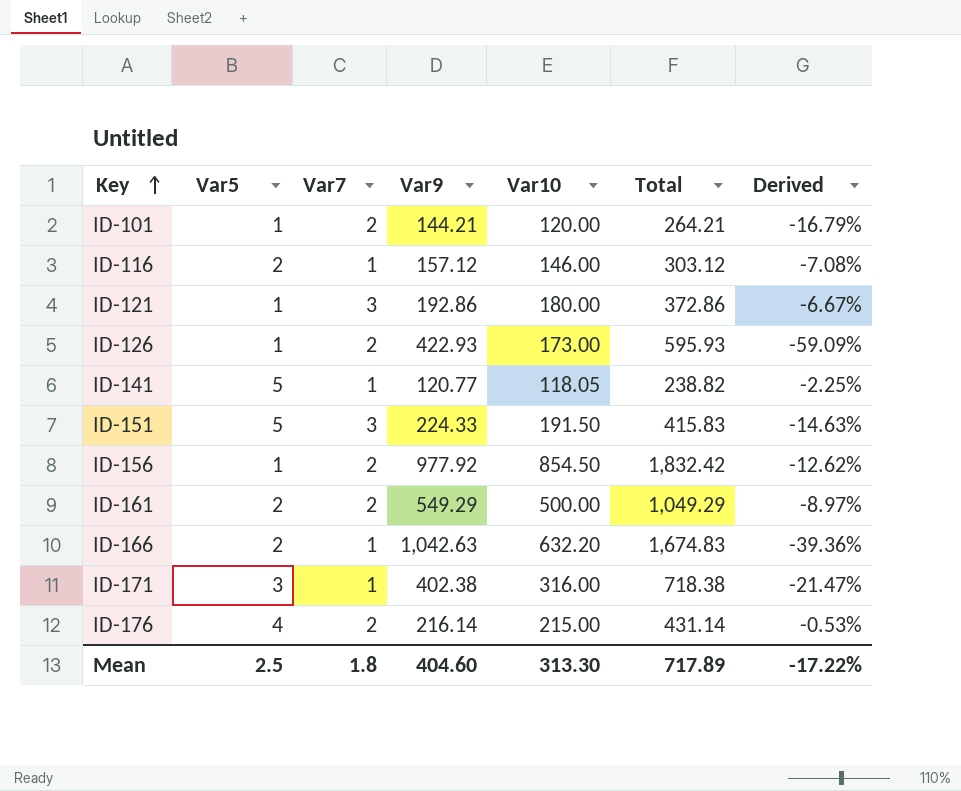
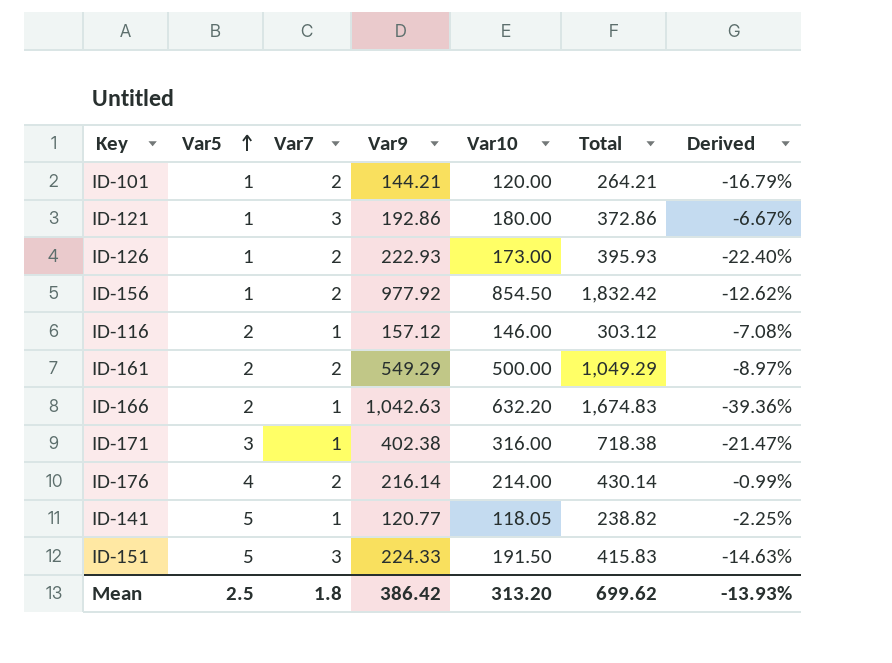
row order: Key ascending -> Var5 ascending
ID-126 | Var9: 422.93 -> 222.93
ID-126 | Total: 595.93 -> 395.93
ID-126 | Derived: -59.09% -> -22.40%
ID-176 | Var10: 215.00 -> 214.00
ID-176 | Total: 431.14 -> 430.14
ID-176 | Derived: -0.53% -> -0.99%
Mean | Var9: 404.60 -> 386.42
Mean | Var10: 313.30 -> 313.20
Mean | Total: 717.89 -> 699.62
Mean | Derived: -17.22% -> -13.93%

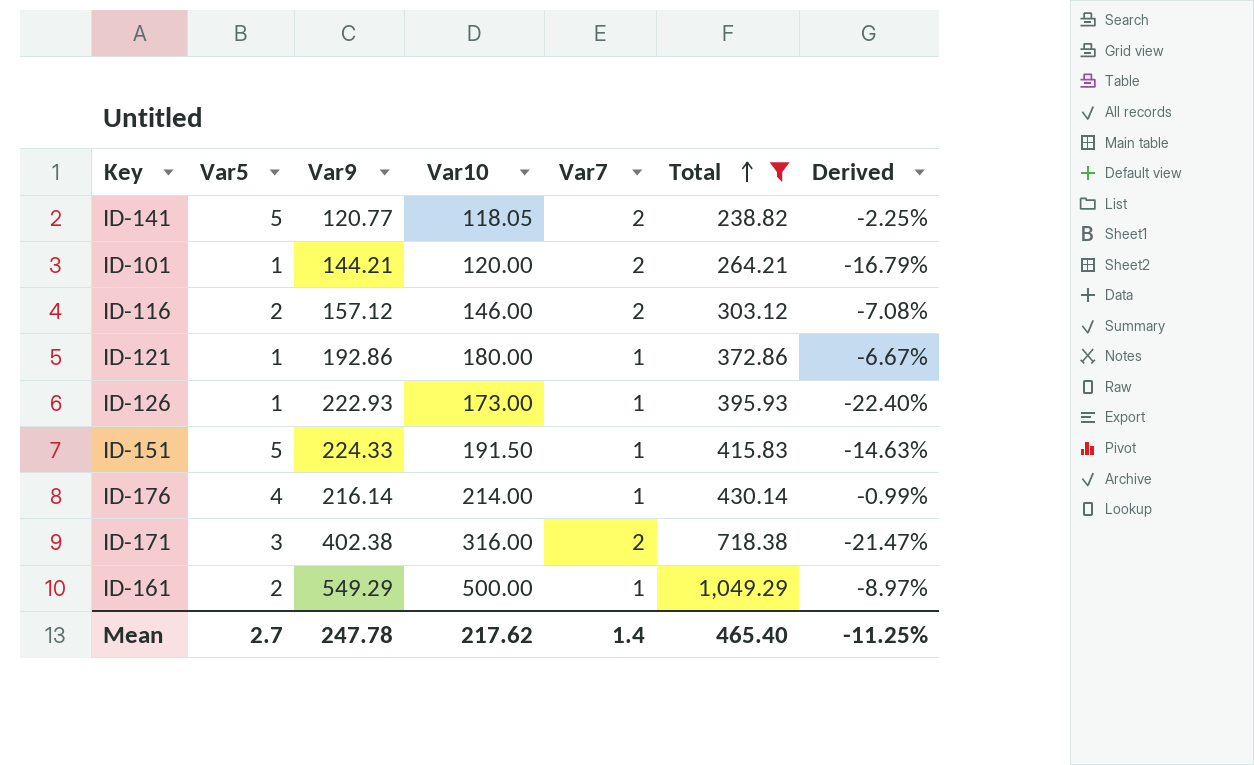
filter: none -> Total <= 1,049.29
row order: Var5 ascending -> Total ascending
column Var7 | position: 3 -> 5
ID-141 | Var7: 1 -> 2
ID-116 | Var7: 1 -> 2
ID-121 | Var7: 3 -> 1
ID-126 | Var7: 2 -> 1
ID-151 | Var7: 3 -> 1
ID-176 | Var7: 2 -> 1
ID-171 | Var7: 1 -> 2
ID-161 | Var7: 2 -> 1
Mean | Var5: 2.5 -> 2.7
Mean | Var9: 386.42 -> 247.78
Mean | Var10: 313.20 -> 217.62
Mean | Var7: 1.8 -> 1.4
Mean | Total: 699.62 -> 465.40
Mean | Derived: -13.93% -> -11.25%

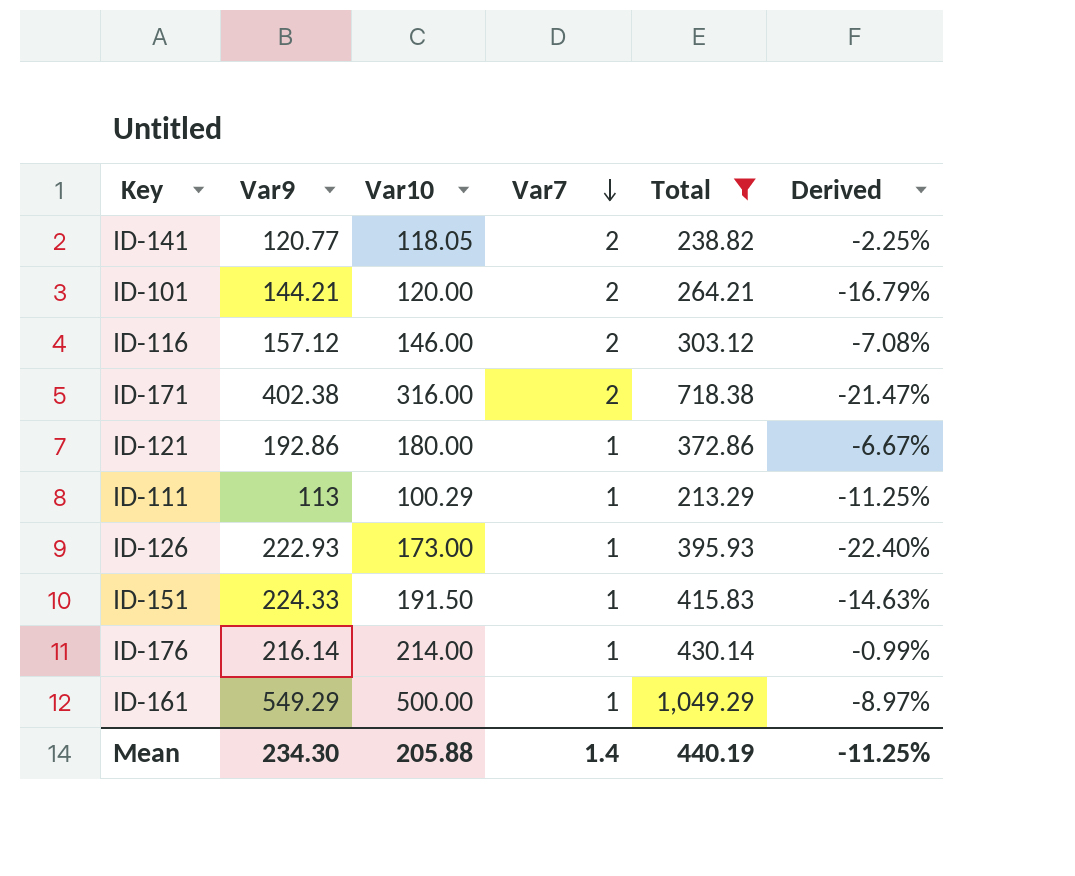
row order: Total ascending -> Var7 descending
column Var5 | position: 2 -> none
row ID-111: none -> 113 | 100.29 | 1 | 213.29 | -11.25%
Mean | Var9: 247.78 -> 234.30
Mean | Var10: 217.62 -> 205.88
Mean | Total: 465.40 -> 440.19

